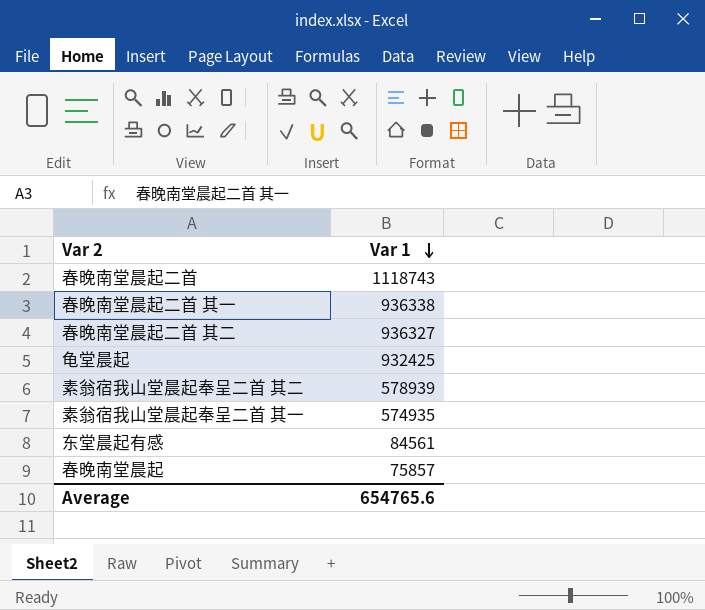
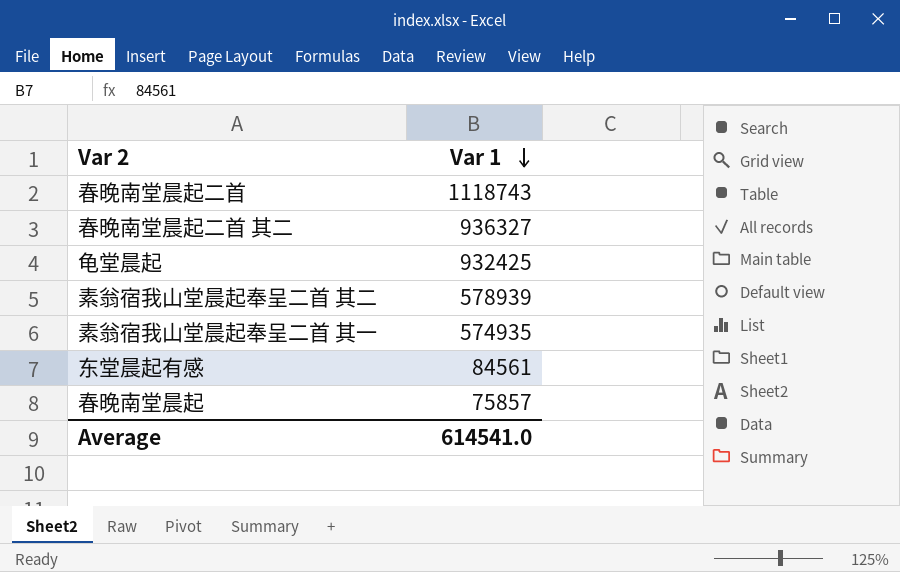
row 春晚南堂晨起二首 其一: 936338 -> none
Average | Var 1: 654765.6 -> 614541.0

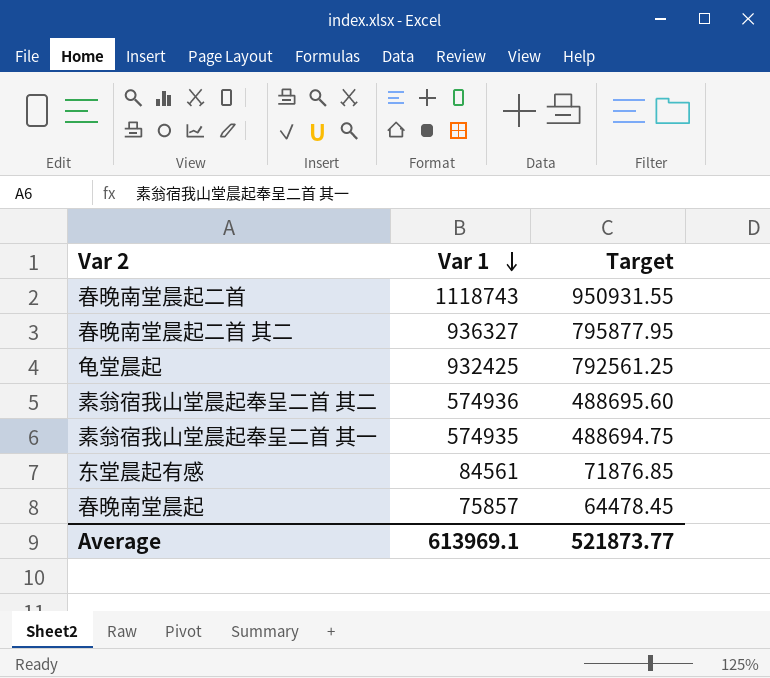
column Target | formula: none -> [Var 1] * 0.85
素翁宿我山堂晨起奉呈二首 其二 | Var 1: 578939 -> 574936
Average | Var 1: 614541.0 -> 613969.1

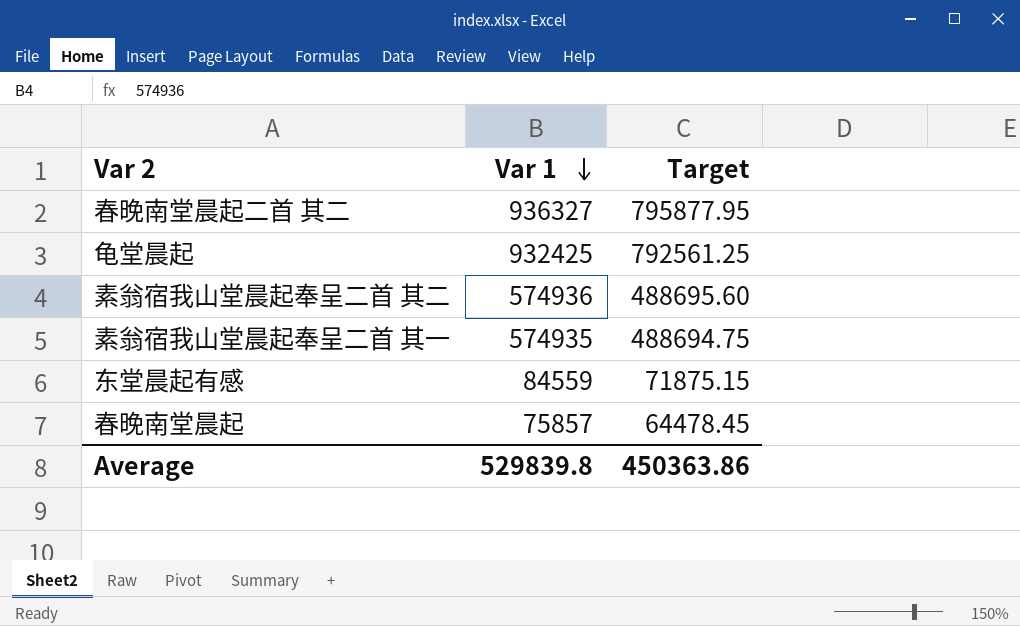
row 春晚南堂晨起二首: 1118743 | 950931.55 -> none
东堂晨起有感 | Var 1: 84561 -> 84559
东堂晨起有感 | Target: 71876.85 -> 71875.15
Average | Var 1: 613969.1 -> 529839.8
Average | Target: 521873.77 -> 450363.86

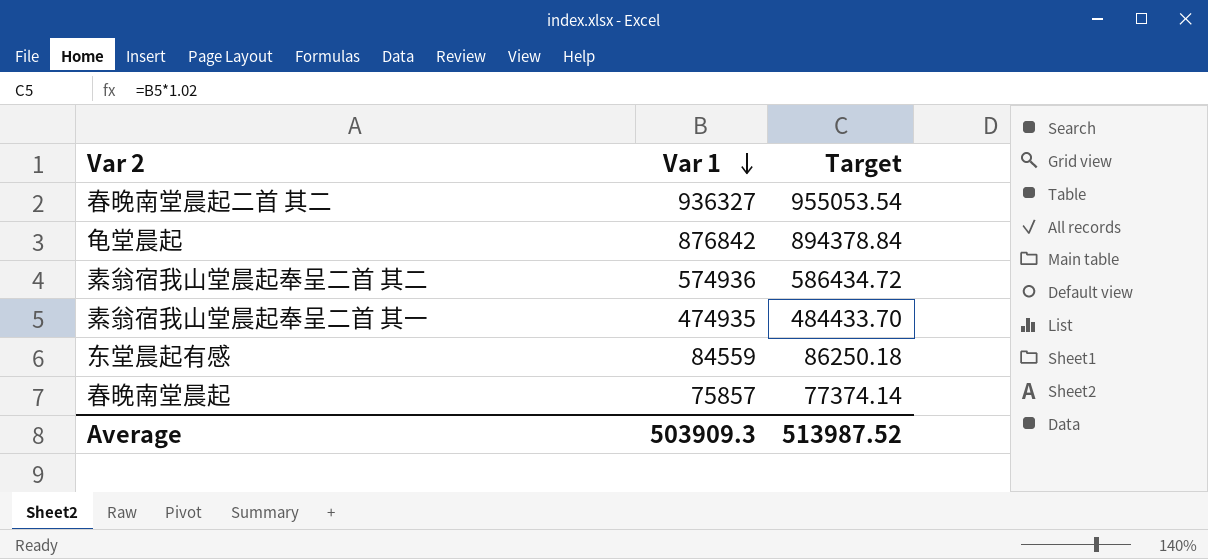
column Target | formula: [Var 1] * 0.85 -> [Var 1] * 1.02
龟堂晨起 | Var 1: 932425 -> 876842
素翁宿我山堂晨起奉呈二首 其一 | Var 1: 574935 -> 474935
Average | Var 1: 529839.8 -> 503909.3
Average | Target: 450363.86 -> 513987.52

